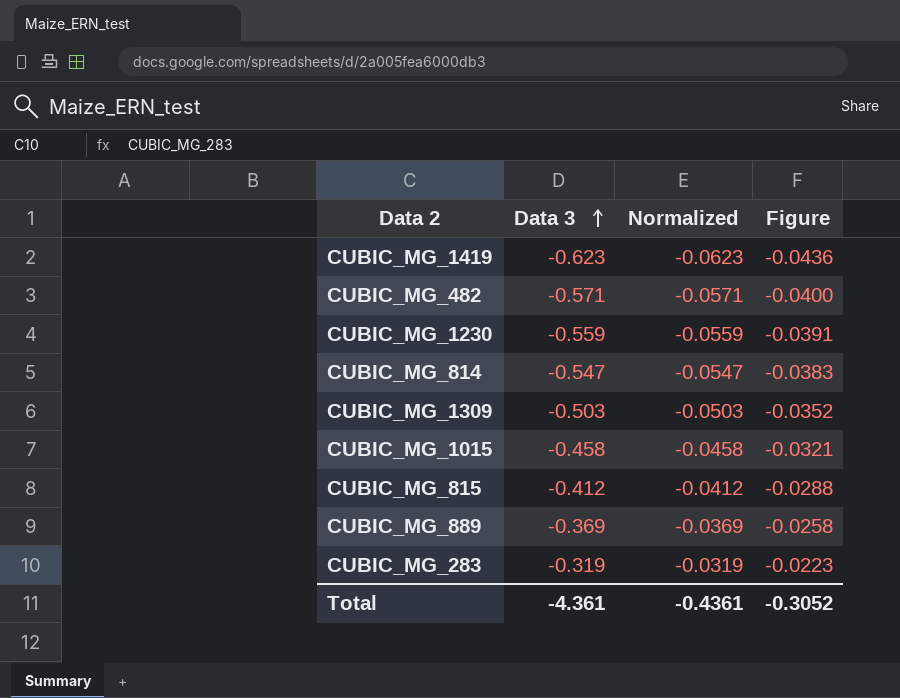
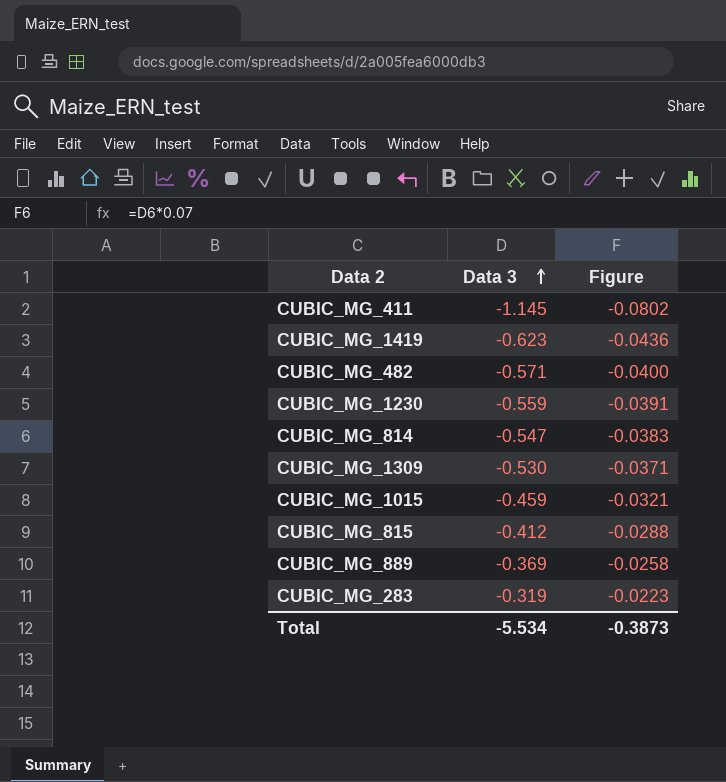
column Normalized | formula: [Data 3] * 0.1 -> none
row CUBIC_MG_411: none -> -1.145 | -0.0802
CUBIC_MG_1309 | Data 3: -0.503 -> -0.530
CUBIC_MG_1309 | Figure: -0.0352 -> -0.0371
CUBIC_MG_1015 | Data 3: -0.458 -> -0.459
Total | Data 3: -4.361 -> -5.534
Total | Figure: -0.3052 -> -0.3873

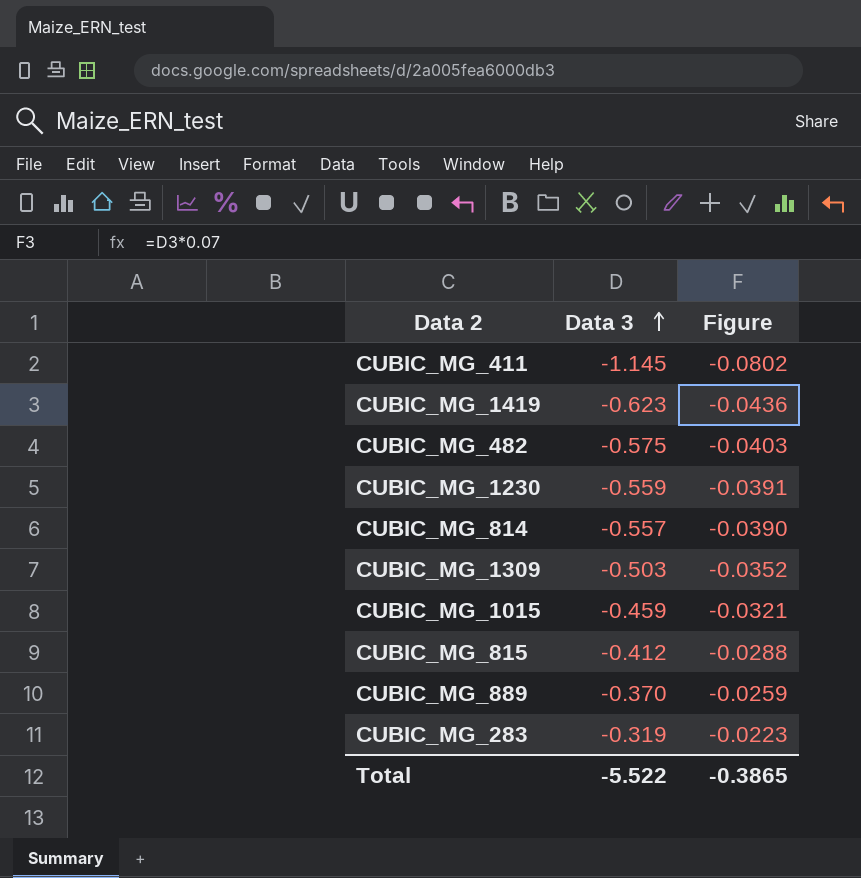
CUBIC_MG_482 | Data 3: -0.571 -> -0.575
CUBIC_MG_482 | Figure: -0.0400 -> -0.0403
CUBIC_MG_814 | Data 3: -0.547 -> -0.557
CUBIC_MG_814 | Figure: -0.0383 -> -0.0390
CUBIC_MG_1309 | Data 3: -0.530 -> -0.503
CUBIC_MG_1309 | Figure: -0.0371 -> -0.0352
CUBIC_MG_889 | Data 3: -0.369 -> -0.370
CUBIC_MG_889 | Figure: -0.0258 -> -0.0259
Total | Data 3: -5.534 -> -5.522
Total | Figure: -0.3873 -> -0.3865

